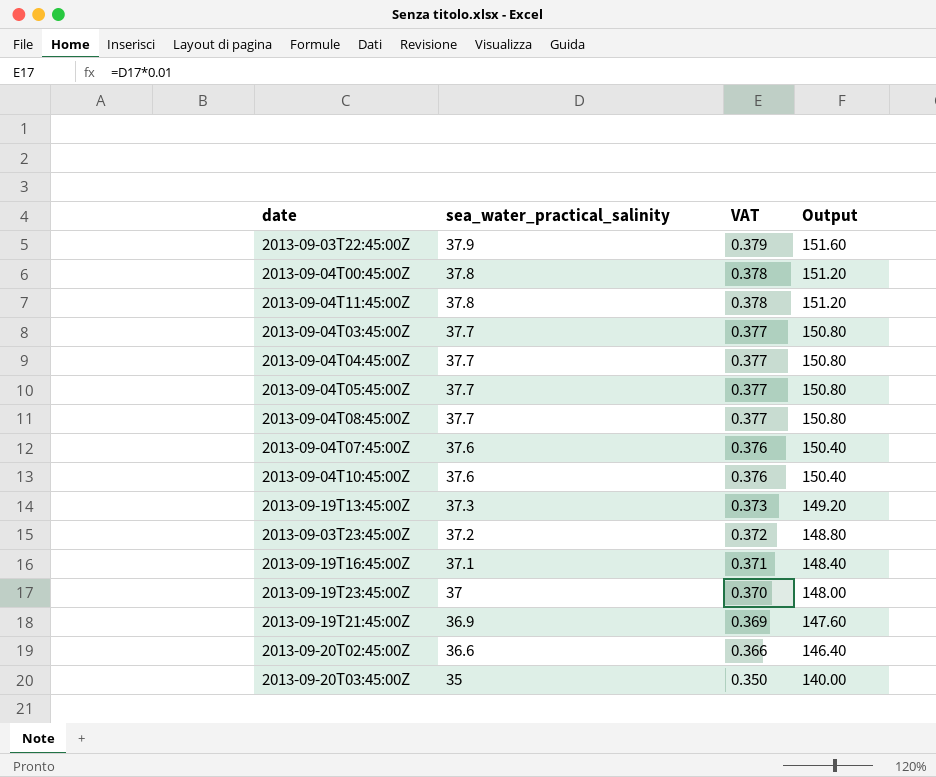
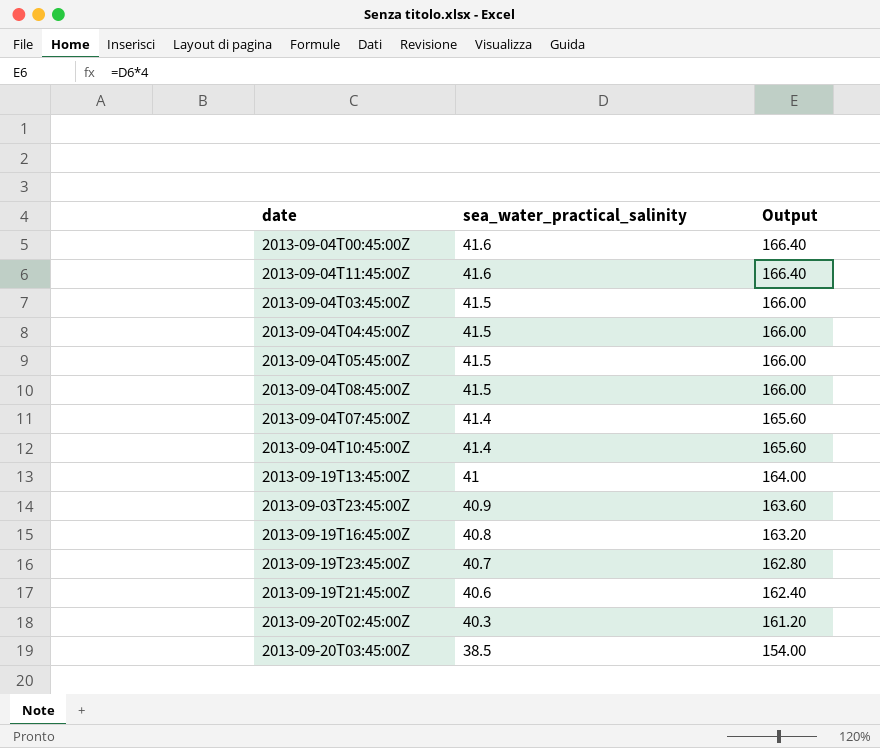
column VAT | formula: [sea_water_practical_salinity] * 0.01 -> none
row 2013-09-03T22:45:00Z: 37.9 | 0.379 | 151.60 -> none
2013-09-04T00:45:00Z | sea_water_practical_salinity: 37.8 -> 41.6
2013-09-04T00:45:00Z | Output: 151.20 -> 166.40
2013-09-04T11:45:00Z | sea_water_practical_salinity: 37.8 -> 41.6
2013-09-04T11:45:00Z | Output: 151.20 -> 166.40
2013-09-04T03:45:00Z | sea_water_practical_salinity: 37.7 -> 41.5
2013-09-04T03:45:00Z | Output: 150.80 -> 166.00
2013-09-04T04:45:00Z | sea_water_practical_salinity: 37.7 -> 41.5
2013-09-04T04:45:00Z | Output: 150.80 -> 166.00
2013-09-04T05:45:00Z | sea_water_practical_salinity: 37.7 -> 41.5
2013-09-04T05:45:00Z | Output: 150.80 -> 166.00
2013-09-04T08:45:00Z | sea_water_practical_salinity: 37.7 -> 41.5
2013-09-04T08:45:00Z | Output: 150.80 -> 166.00
2013-09-04T07:45:00Z | sea_water_practical_salinity: 37.6 -> 41.4
2013-09-04T07:45:00Z | Output: 150.40 -> 165.60
2013-09-04T10:45:00Z | sea_water_practical_salinity: 37.6 -> 41.4
2013-09-04T10:45:00Z | Output: 150.40 -> 165.60
2013-09-19T13:45:00Z | sea_water_practical_salinity: 37.3 -> 41
2013-09-19T13:45:00Z | Output: 149.20 -> 164.00
2013-09-03T23:45:00Z | sea_water_practical_salinity: 37.2 -> 40.9
2013-09-03T23:45:00Z | Output: 148.80 -> 163.60
2013-09-19T16:45:00Z | sea_water_practical_salinity: 37.1 -> 40.8
2013-09-19T16:45:00Z | Output: 148.40 -> 163.20
2013-09-19T23:45:00Z | sea_water_practical_salinity: 37 -> 40.7
2013-09-19T23:45:00Z | Output: 148.00 -> 162.80
2013-09-19T21:45:00Z | sea_water_practical_salinity: 36.9 -> 40.6
2013-09-19T21:45:00Z | Output: 147.60 -> 162.40
2013-09-20T02:45:00Z | sea_water_practical_salinity: 36.6 -> 40.3
2013-09-20T02:45:00Z | Output: 146.40 -> 161.20
2013-09-20T03:45:00Z | sea_water_practical_salinity: 35 -> 38.5
2013-09-20T03:45:00Z | Output: 140.00 -> 154.00

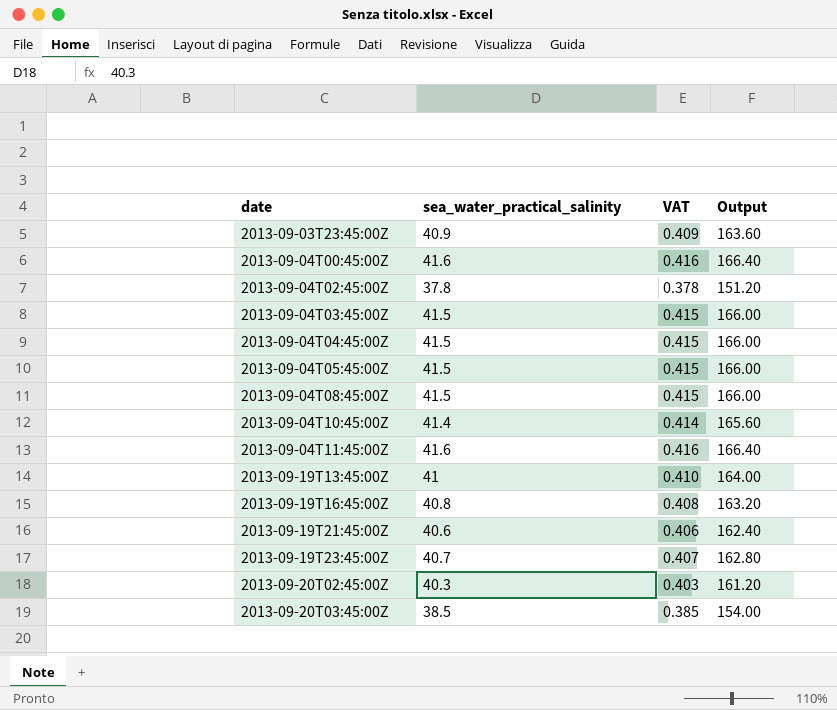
row order: sea_water_practical_salinity descending -> date ascending
column VAT | formula: none -> [sea_water_practical_salinity] * 0.01
row 2013-09-04T07:45:00Z: 41.4 | 165.60 -> none
row 2013-09-04T02:45:00Z: none -> 37.8 | 0.378 | 151.20

